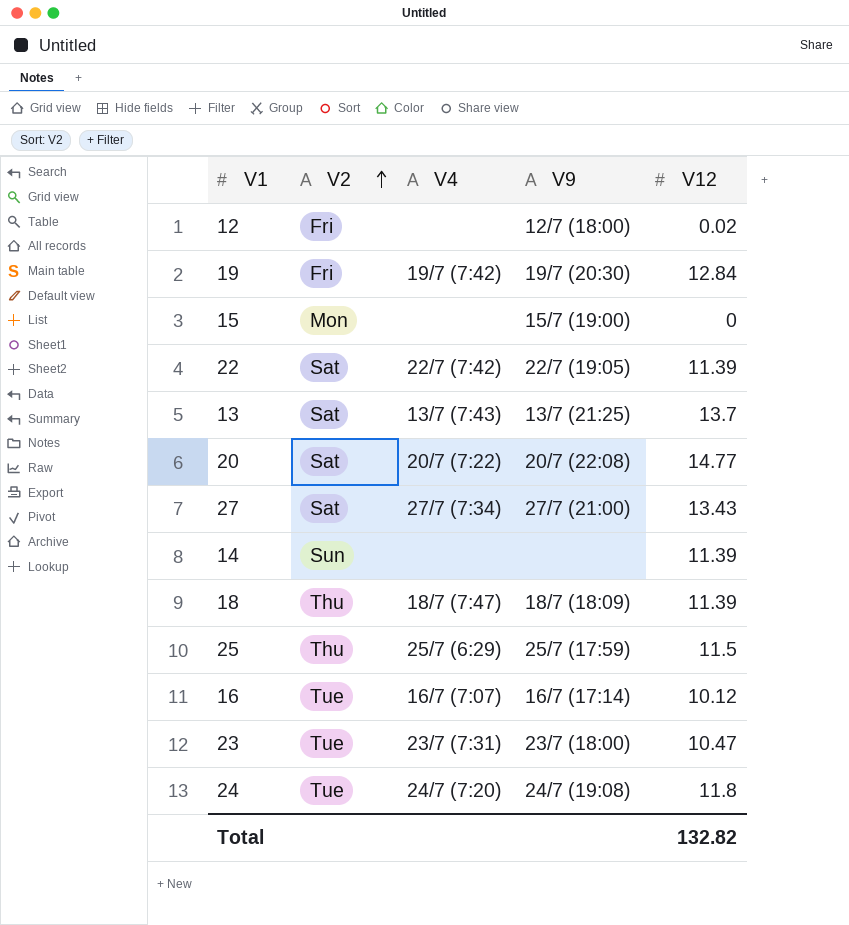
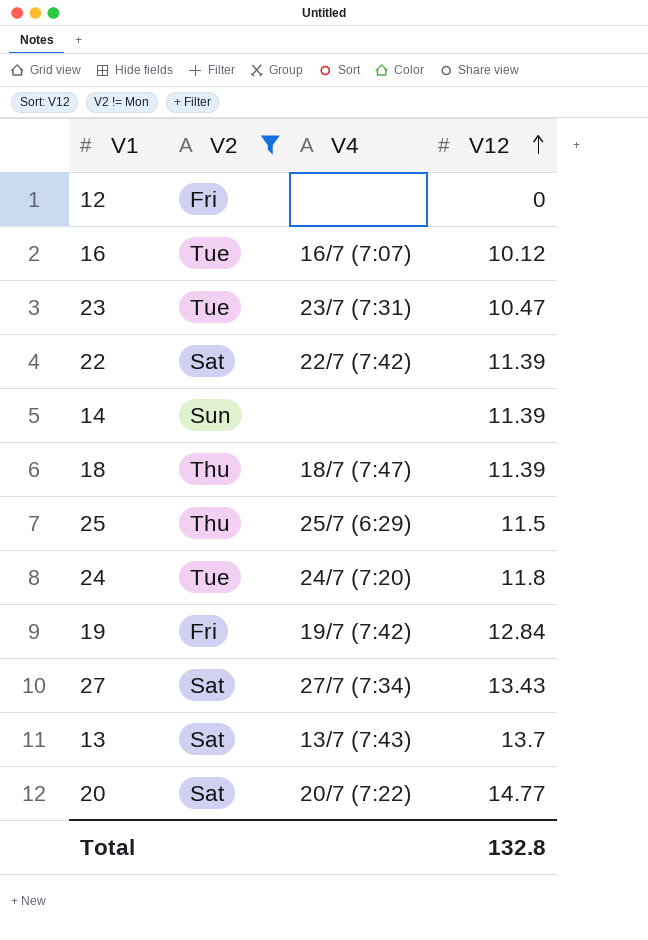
filter: none -> V2 != Mon
row order: V2 ascending -> V12 ascending
column V9 | position: 4 -> none
12 | V12: 0.02 -> 0
Total | V12: 132.82 -> 132.8

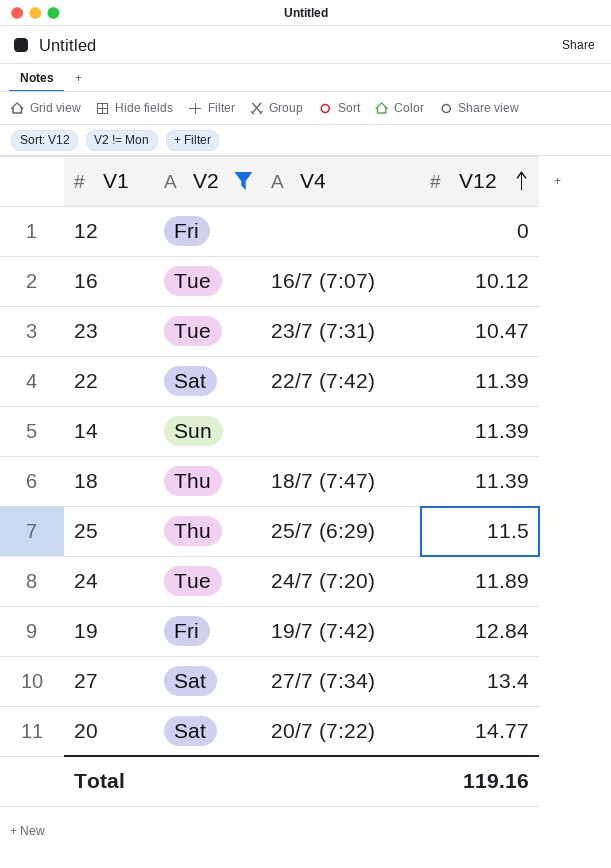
row 13: Sat | 13/7 (7:43) | 13.7 -> none
24 | V12: 11.8 -> 11.89
27 | V12: 13.43 -> 13.4
Total | V12: 132.8 -> 119.16

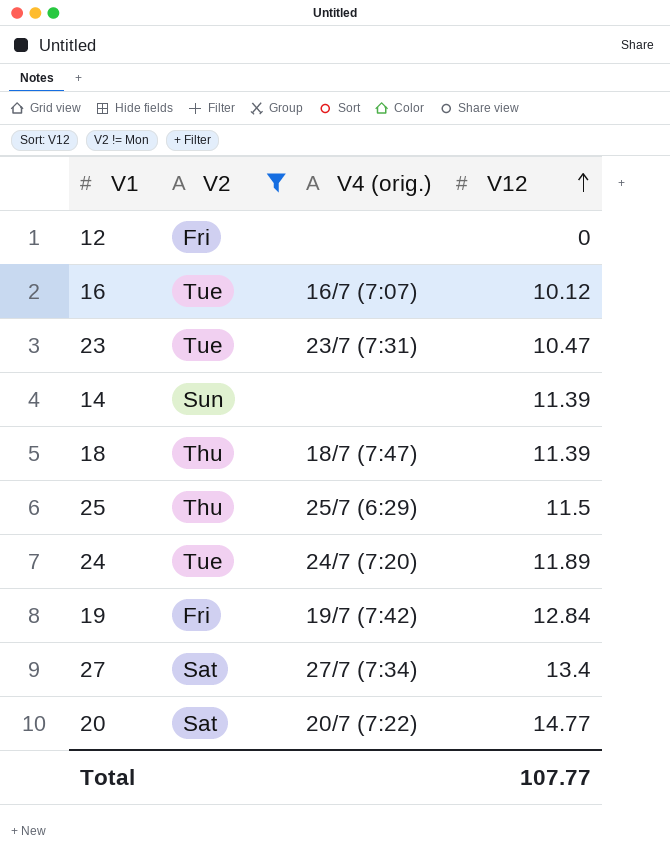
column name: V4 -> V4 (orig.)
row 22: Sat | 22/7 (7:42) | 11.39 -> none
Total | V12: 119.16 -> 107.77

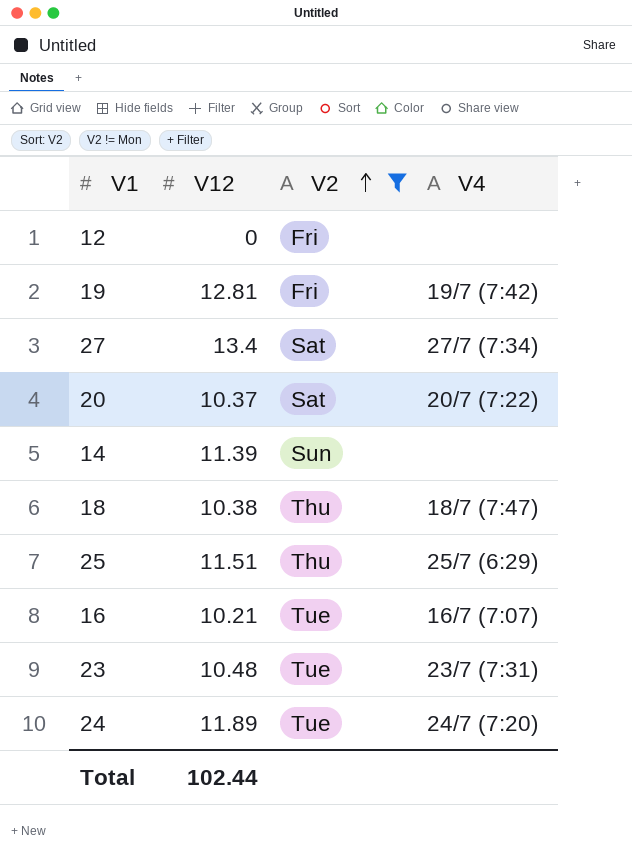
row order: V12 ascending -> V2 ascending
column V12 | position: 4 -> 2
column name: V4 (orig.) -> V4
19 | V12: 12.84 -> 12.81
20 | V12: 14.77 -> 10.37
18 | V12: 11.39 -> 10.38
25 | V12: 11.5 -> 11.51
16 | V12: 10.12 -> 10.21
23 | V12: 10.47 -> 10.48
Total | V12: 107.77 -> 102.44

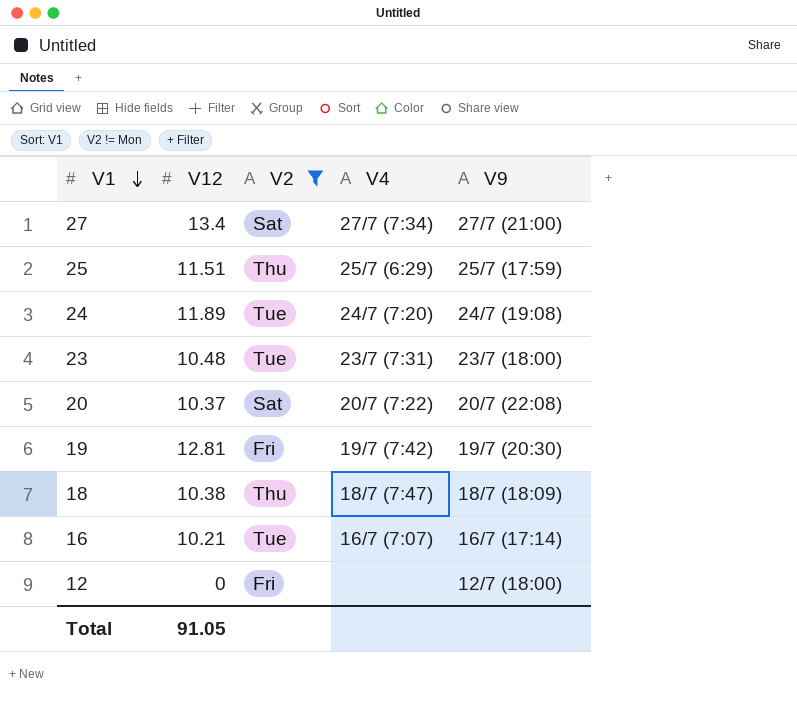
row order: V2 ascending -> V1 descending
column V9 | position: none -> 5
row 14: 11.39 | Sun | none -> none
Total | V12: 102.44 -> 91.05

